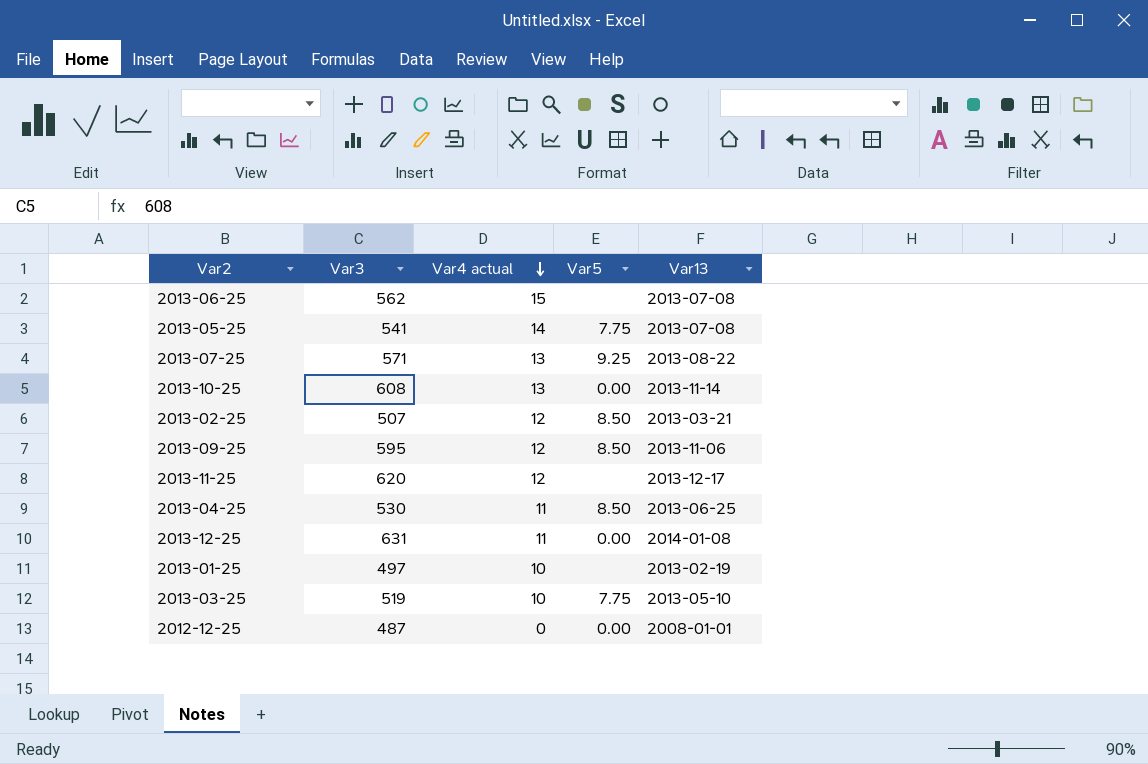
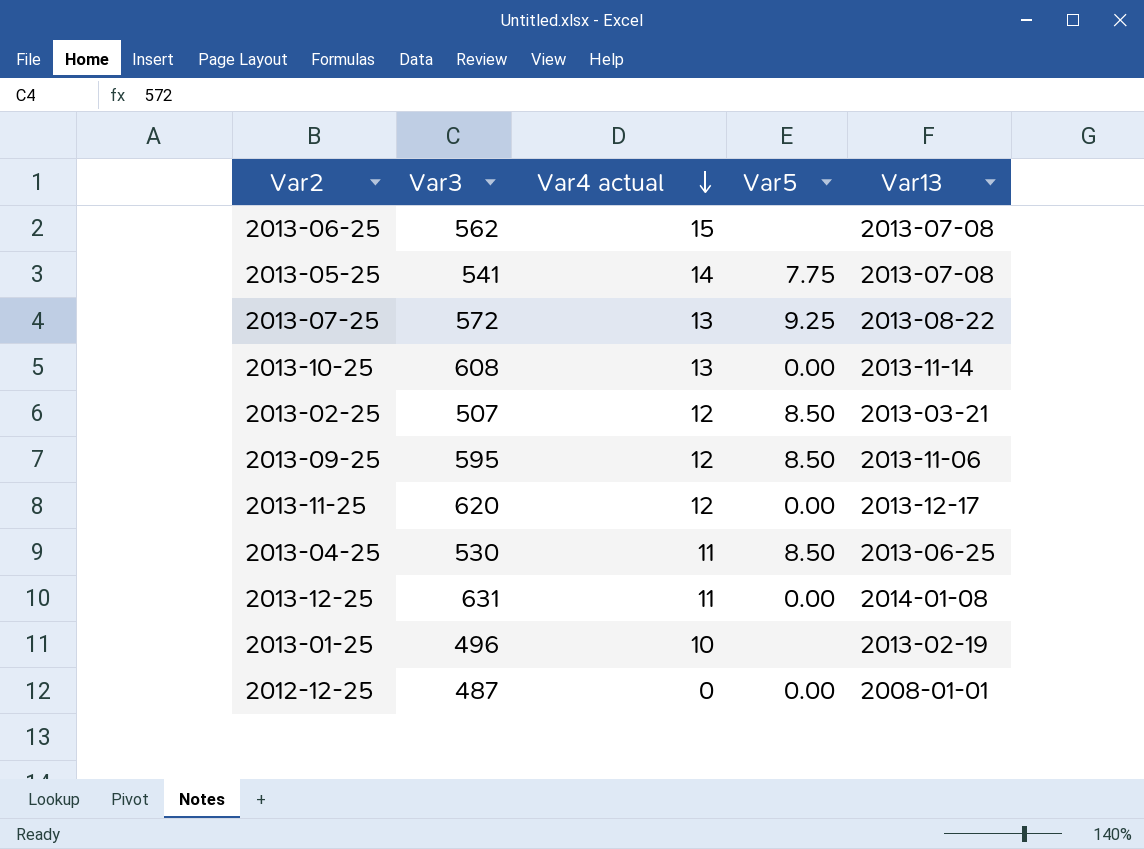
row 2013-03-25: 519 | 10 | 7.75 | 2013-05-10 -> none
2013-07-25 | Var3: 571 -> 572
2013-11-25 | Var5: none -> 0.00
2013-01-25 | Var3: 497 -> 496

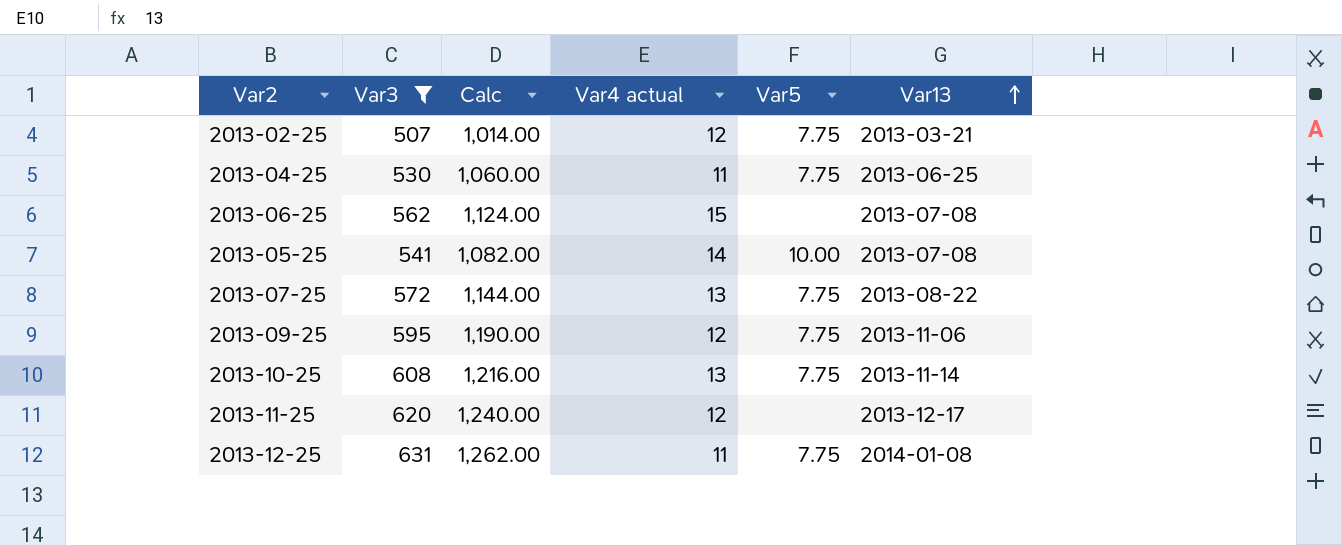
filter: none -> Var3 >= 507
row order: Var4 actual descending -> Var13 ascending
column Calc | formula: none -> [Var3] * 2
2013-02-25 | Var5: 8.50 -> 7.75
2013-04-25 | Var5: 8.50 -> 7.75
2013-05-25 | Var5: 7.75 -> 10.00
2013-07-25 | Var5: 9.25 -> 7.75
2013-09-25 | Var5: 8.50 -> 7.75
2013-10-25 | Var5: 0.00 -> 7.75
2013-11-25 | Var5: 0.00 -> none
2013-12-25 | Var5: 0.00 -> 7.75

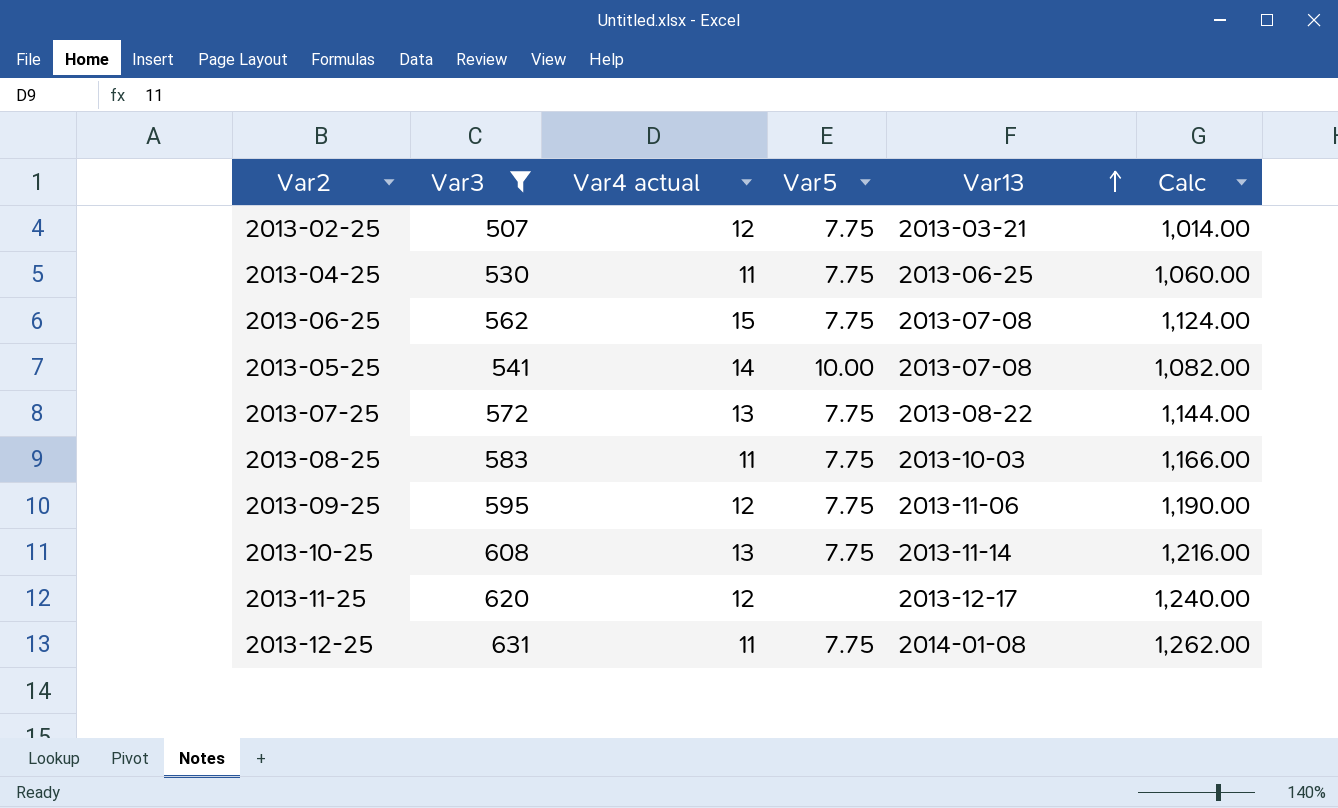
column Calc | position: 3 -> 6
2013-06-25 | Var5: none -> 7.75
row 2013-08-25: none -> 583 | 11 | 7.75 | 2013-10-03 | 1,166.00

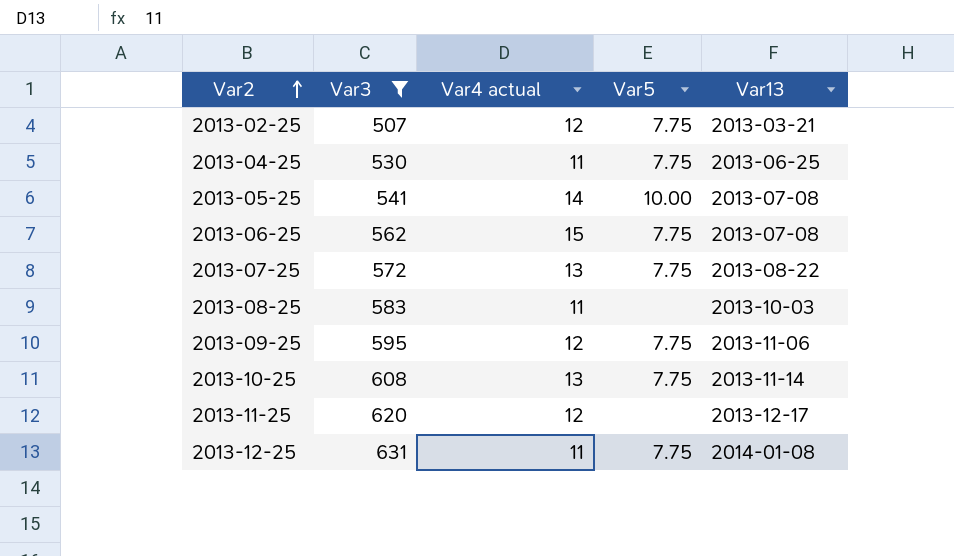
row order: Var13 ascending -> Var2 ascending
column Calc | formula: [Var3] * 2 -> none
2013-08-25 | Var5: 7.75 -> none

